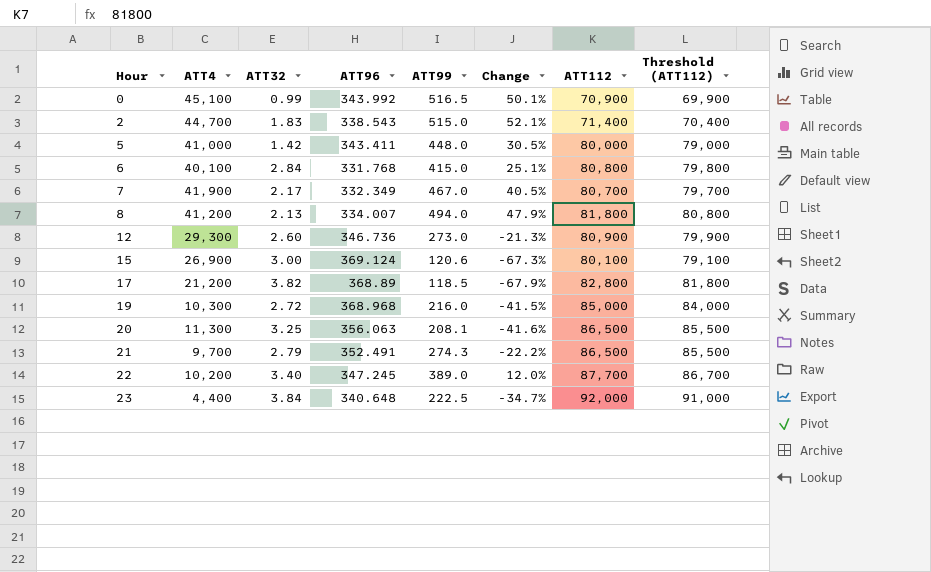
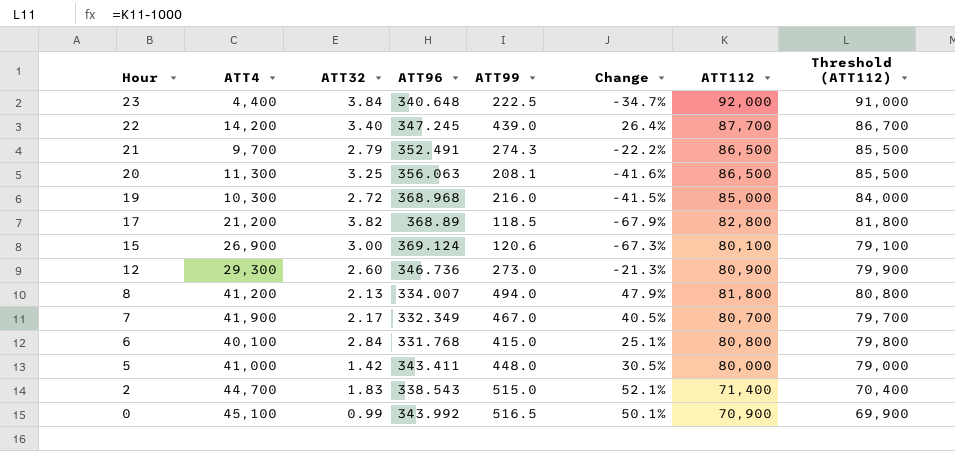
row order: Hour ascending -> Hour descending
22 | ATT4: 10,200 -> 14,200
22 | ATT99: 389.0 -> 439.0
22 | Change: 12.0% -> 26.4%

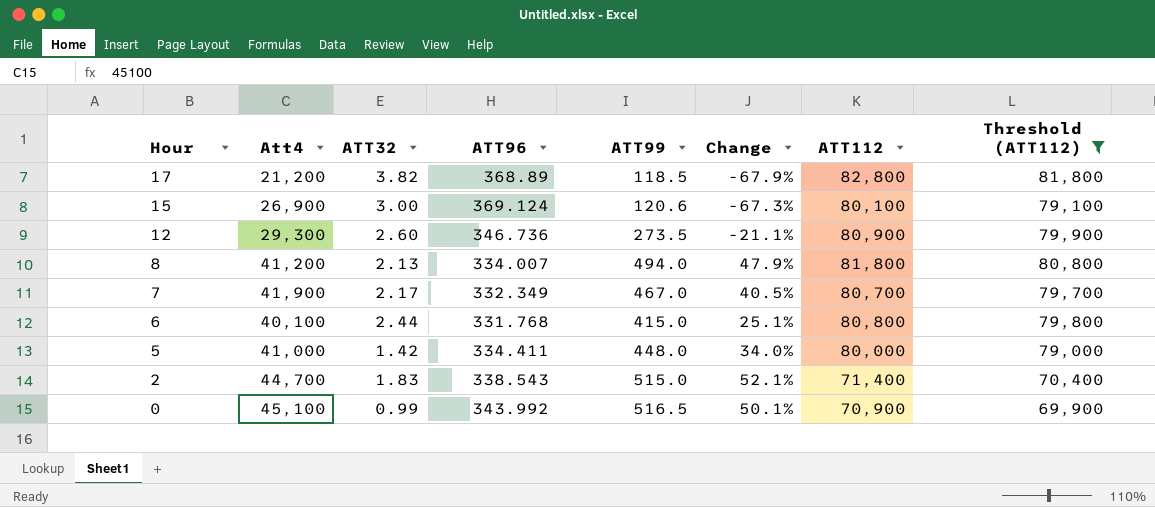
filter: none -> Threshold (ATT112) <= 81,800
column name: ATT4 -> Att4
12 | ATT99: 273.0 -> 273.5
12 | Change: -21.3% -> -21.1%
6 | ATT32: 2.84 -> 2.44
5 | ATT96: 343.411 -> 334.411
5 | Change: 30.5% -> 34.0%

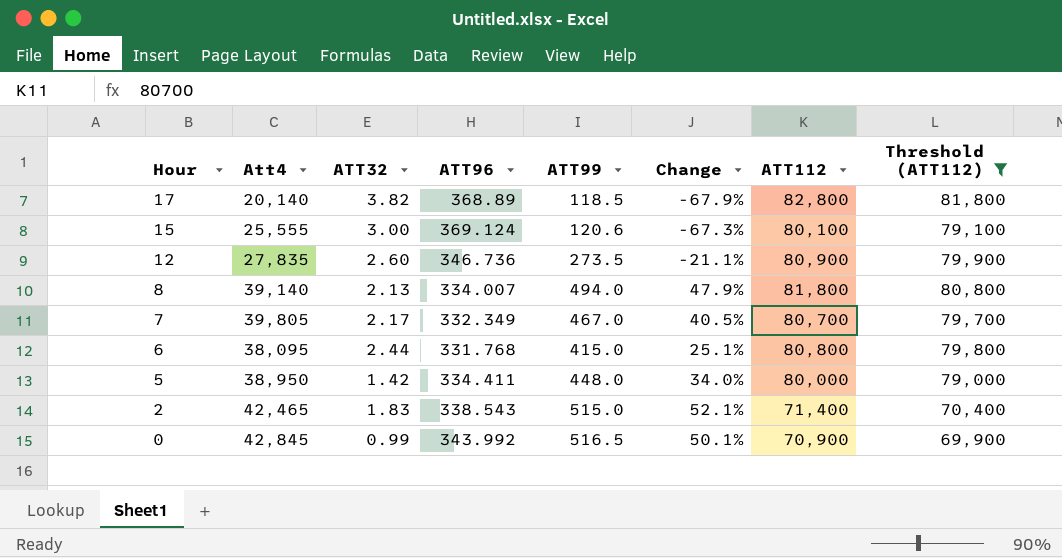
17 | Att4: 21,200 -> 20,140
15 | Att4: 26,900 -> 25,555
12 | Att4: 29,300 -> 27,835
8 | Att4: 41,200 -> 39,140
7 | Att4: 41,900 -> 39,805
6 | Att4: 40,100 -> 38,095
5 | Att4: 41,000 -> 38,950
2 | Att4: 44,700 -> 42,465
0 | Att4: 45,100 -> 42,845

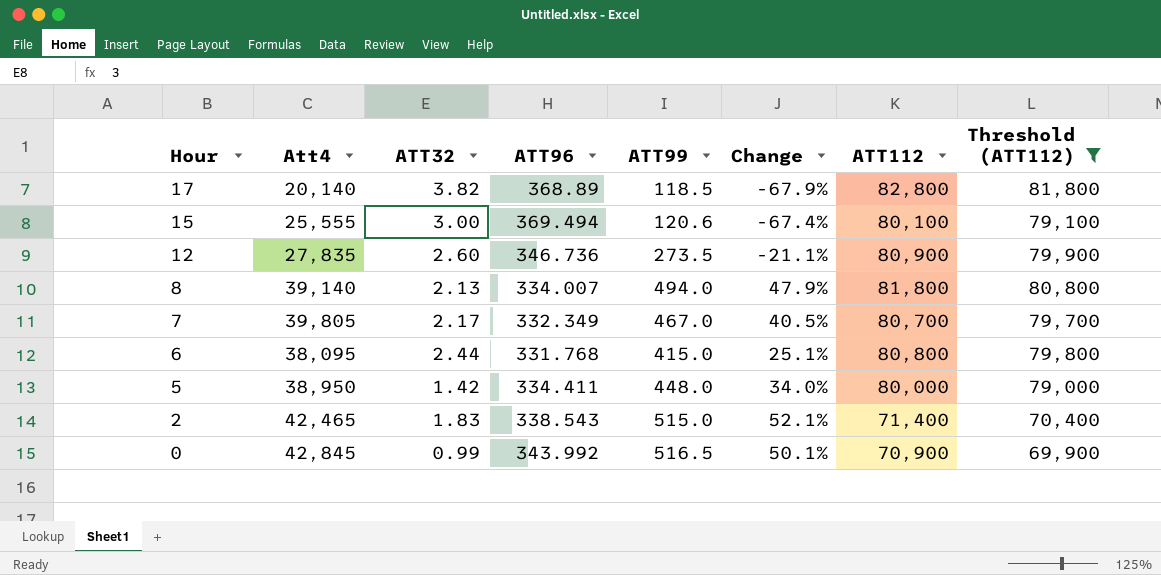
15 | ATT96: 369.124 -> 369.494
15 | Change: -67.3% -> -67.4%

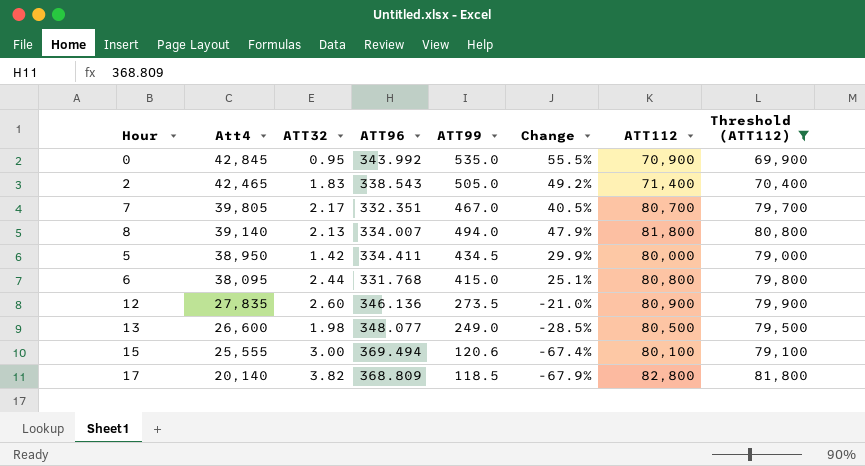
row order: Hour descending -> Att4 descending
0 | ATT32: 0.99 -> 0.95
0 | ATT99: 516.5 -> 535.0
0 | Change: 50.1% -> 55.5%
2 | ATT99: 515.0 -> 505.0
2 | Change: 52.1% -> 49.2%
7 | ATT96: 332.349 -> 332.351
5 | ATT99: 448.0 -> 434.5
5 | Change: 34.0% -> 29.9%
12 | ATT96: 346.736 -> 346.136
12 | Change: -21.1% -> -21.0%
row 13: none -> 26,600 | 1.98 | 348.077 | 249.0 | -28.5% | 80,500 | 79,500
17 | ATT96: 368.89 -> 368.809

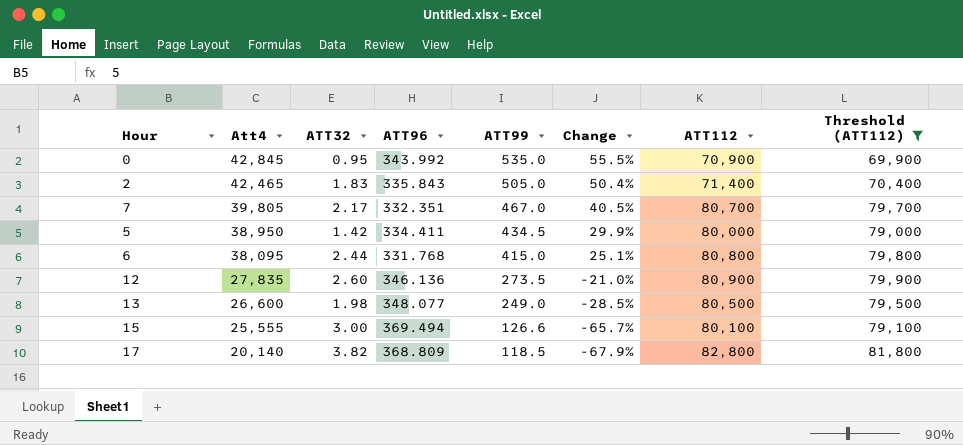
row 8: 39,140 | 2.13 | 334.007 | 494.0 | 47.9% | 81,800 | 80,800 -> none
2 | ATT96: 338.543 -> 335.843
2 | Change: 49.2% -> 50.4%
15 | ATT99: 120.6 -> 126.6
15 | Change: -67.4% -> -65.7%

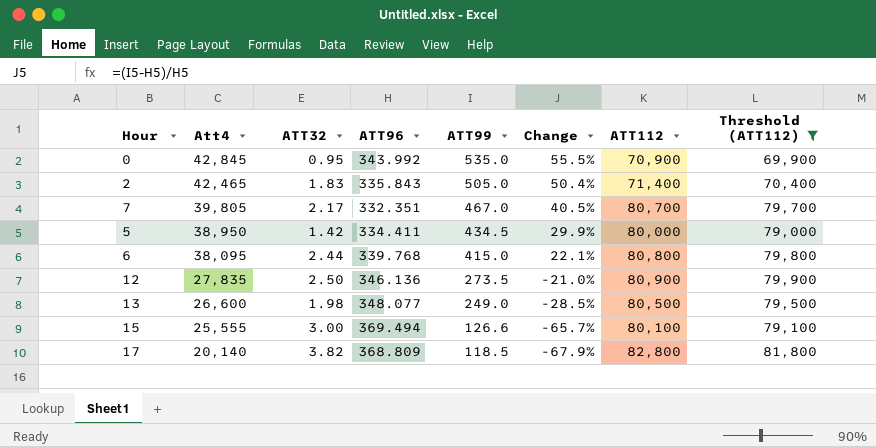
6 | ATT96: 331.768 -> 339.768
6 | Change: 25.1% -> 22.1%
12 | ATT32: 2.60 -> 2.50

